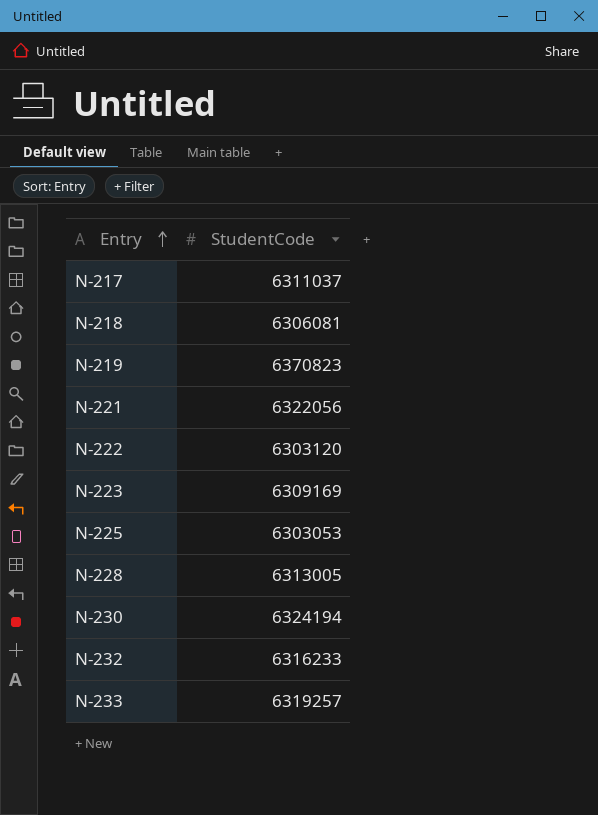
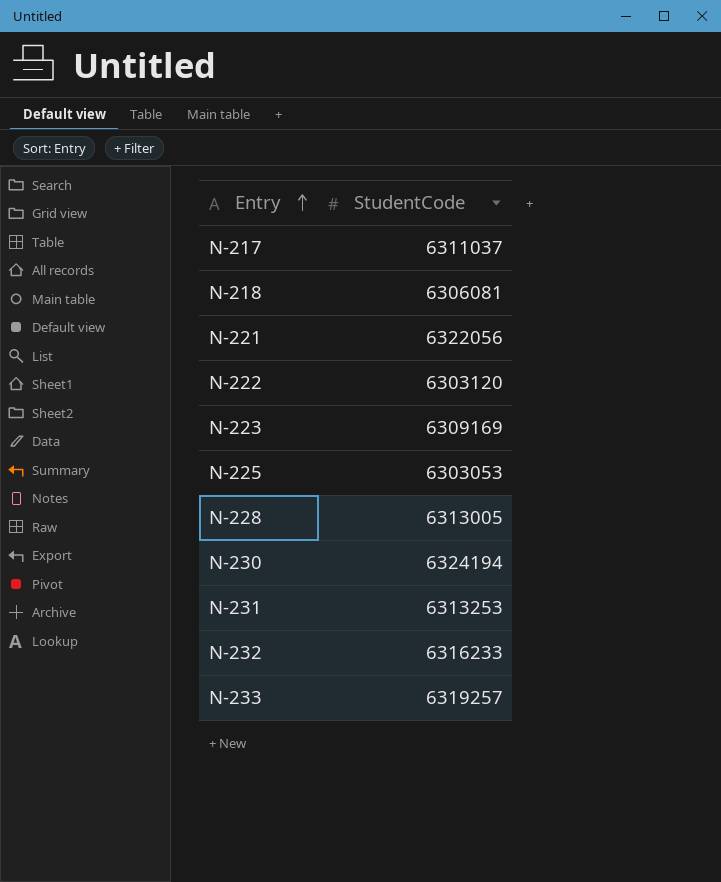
row N-219: 6370823 -> none
row N-231: none -> 6313253

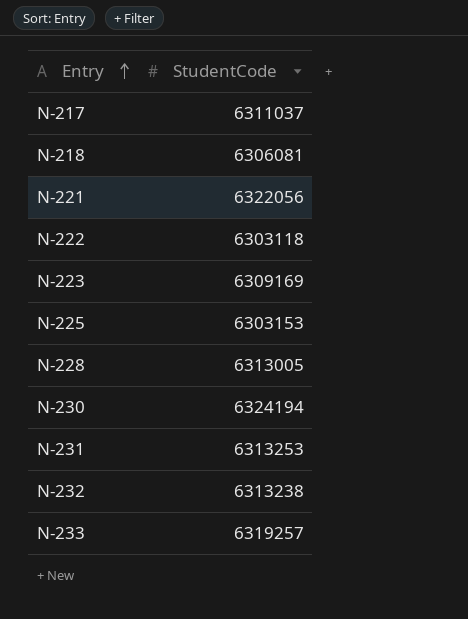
N-222 | StudentCode: 6303120 -> 6303118
N-225 | StudentCode: 6303053 -> 6303153
N-232 | StudentCode: 6316233 -> 6313238

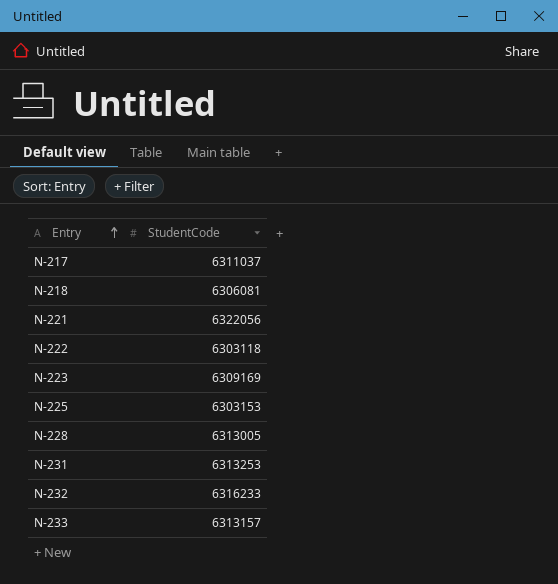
row N-230: 6324194 -> none
N-232 | StudentCode: 6313238 -> 6316233
N-233 | StudentCode: 6319257 -> 6313157

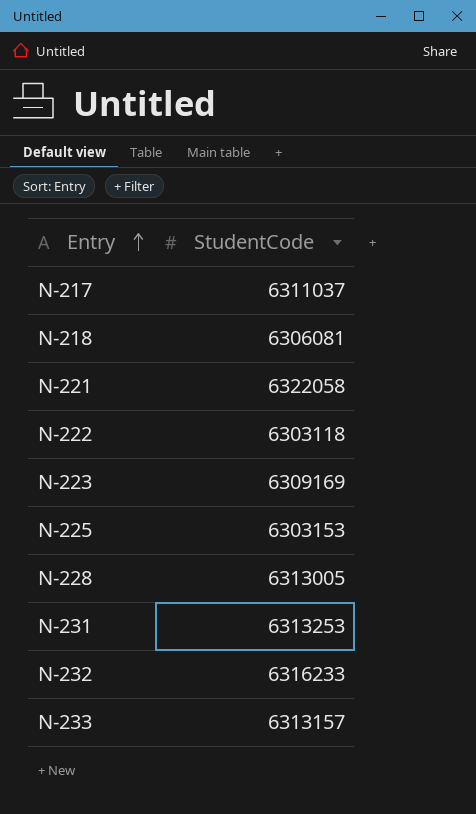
N-221 | StudentCode: 6322056 -> 6322058

